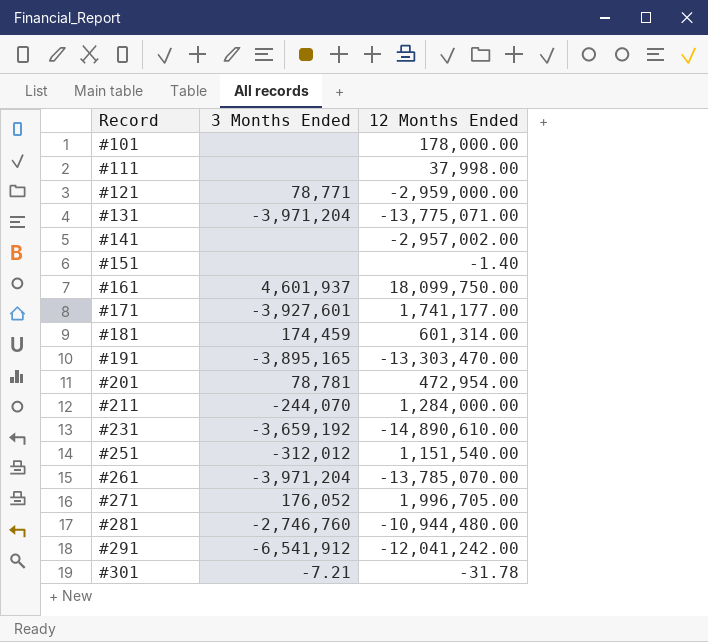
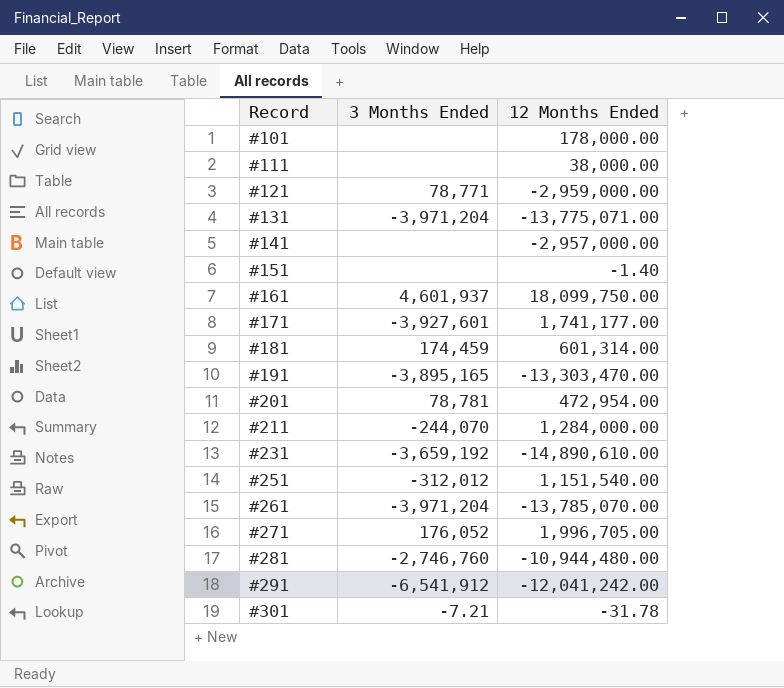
#111 | 12 Months Ended: 37,998.00 -> 38,000.00
#141 | 12 Months Ended: -2,957,002.00 -> -2,957,000.00

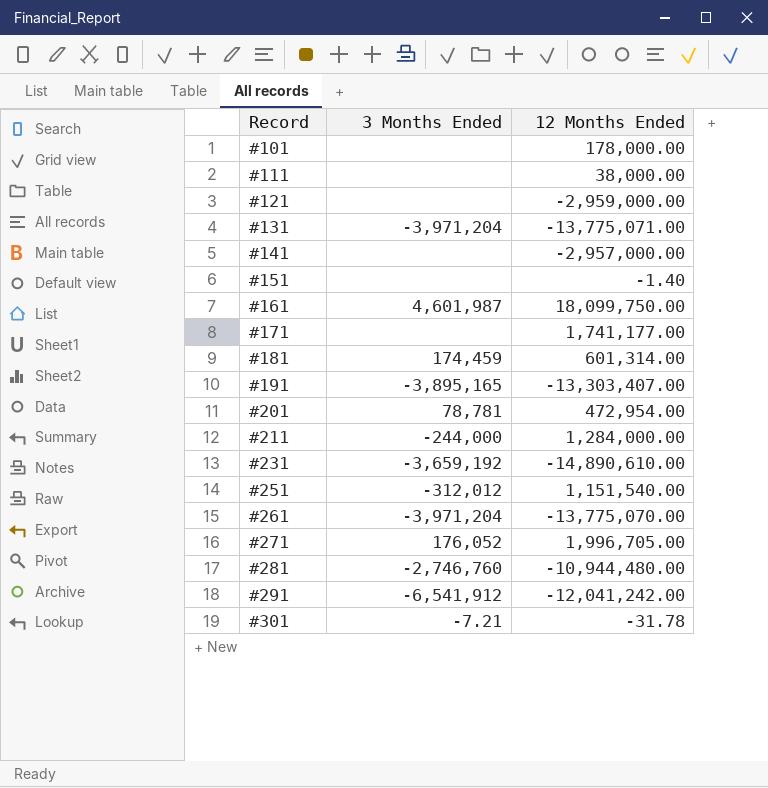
#121 | 3 Months Ended: 78,771 -> none
#161 | 3 Months Ended: 4,601,937 -> 4,601,987
#171 | 3 Months Ended: -3,927,601 -> none
#191 | 12 Months Ended: -13,303,470.00 -> -13,303,407.00
#211 | 3 Months Ended: -244,070 -> -244,000
#261 | 12 Months Ended: -13,785,070.00 -> -13,775,070.00

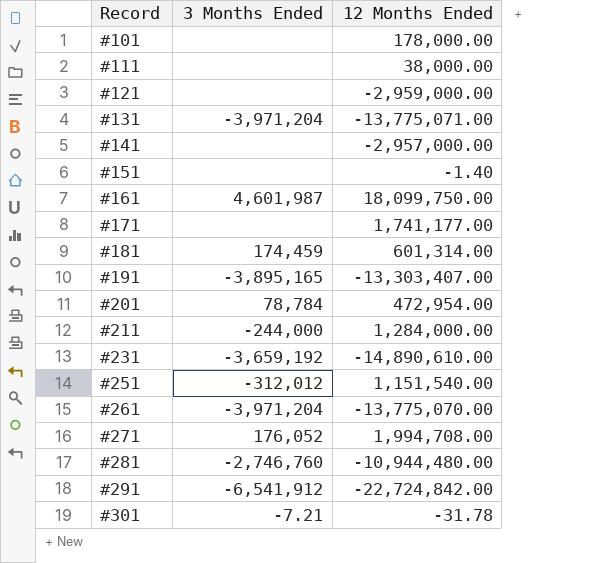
#201 | 3 Months Ended: 78,781 -> 78,784
#271 | 12 Months Ended: 1,996,705.00 -> 1,994,708.00
#291 | 12 Months Ended: -12,041,242.00 -> -22,724,842.00

